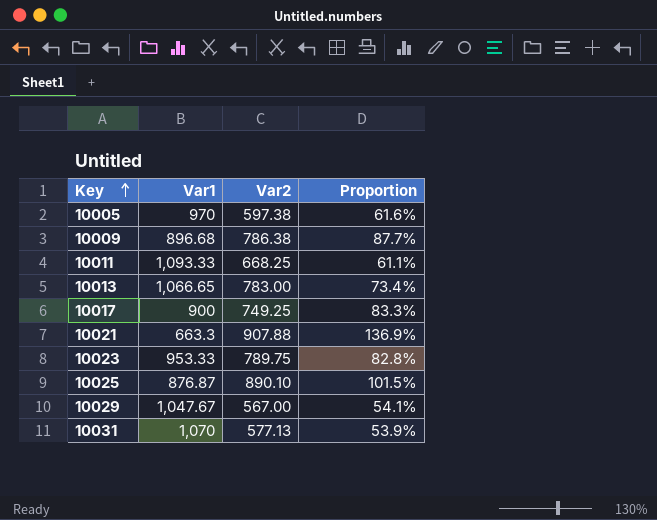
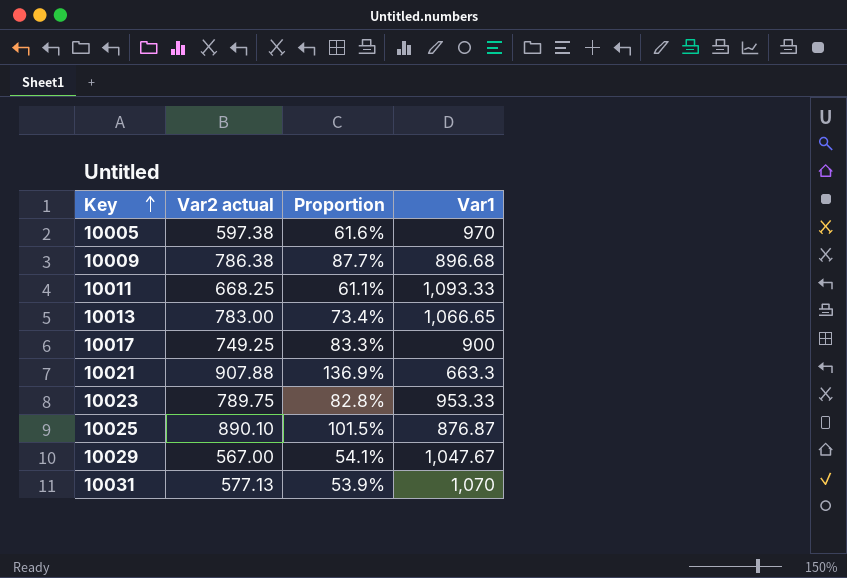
column name: Var2 -> Var2 actual
column Var1 | position: 2 -> 4

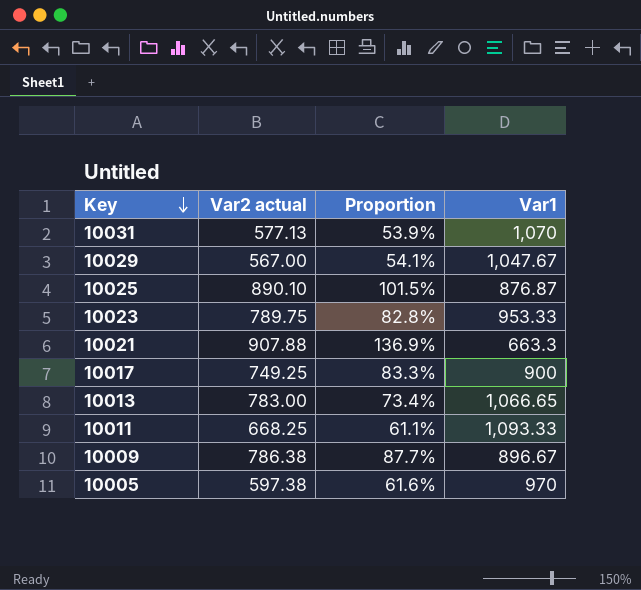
row order: Key ascending -> Key descending
10009 | Var1: 896.68 -> 896.67

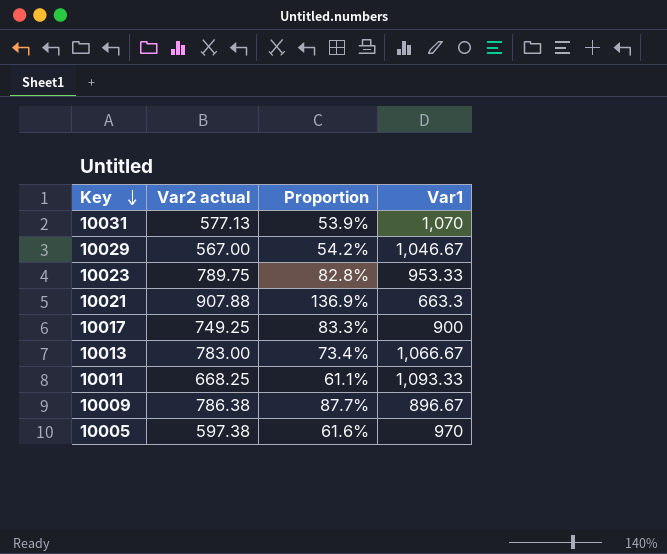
row 10025: 890.10 | 101.5% | 876.87 -> none
10029 | Proportion: 54.1% -> 54.2%
10029 | Var1: 1,047.67 -> 1,046.67
10013 | Var1: 1,066.65 -> 1,066.67

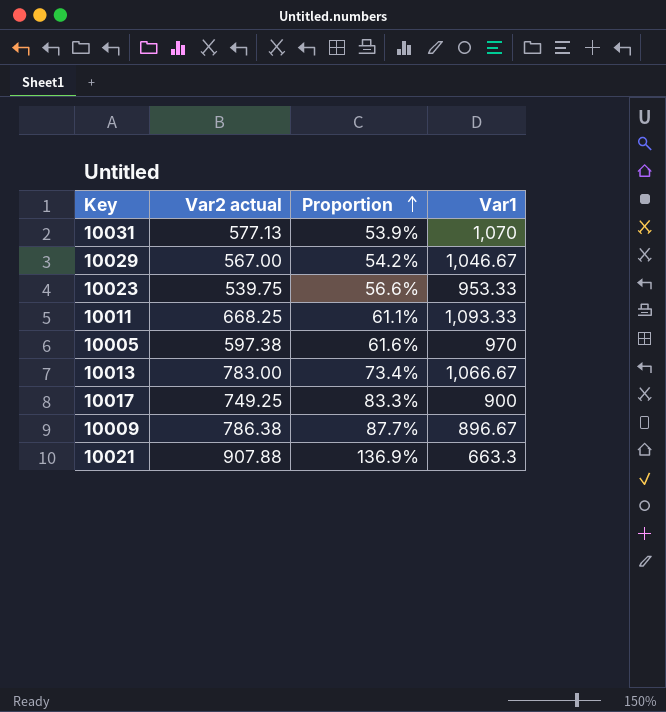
row order: Key descending -> Proportion ascending
10023 | Var2 actual: 789.75 -> 539.75
10023 | Proportion: 82.8% -> 56.6%

